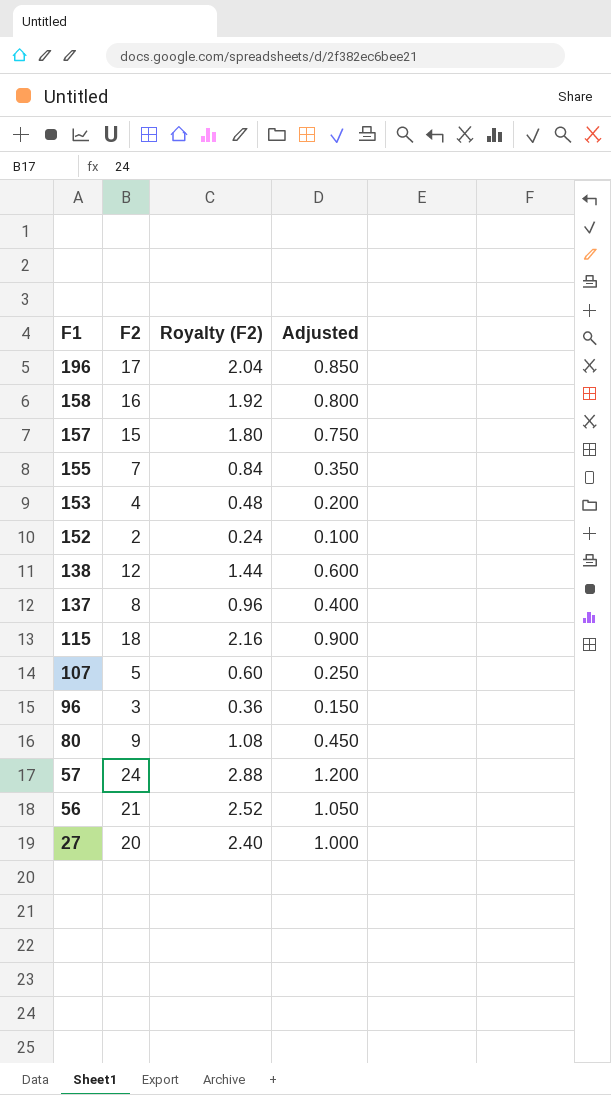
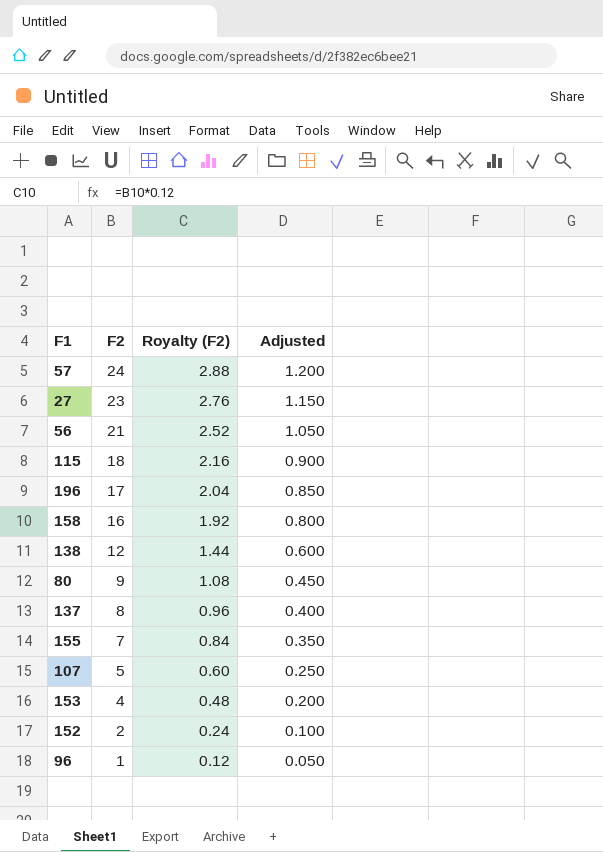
row order: F1 descending -> F2 descending
row 157: 15 | 1.80 | 0.750 -> none
27 | F2: 20 -> 23
27 | Royalty (F2): 2.40 -> 2.76
27 | Adjusted: 1.000 -> 1.150
96 | F2: 3 -> 1
96 | Royalty (F2): 0.36 -> 0.12
96 | Adjusted: 0.150 -> 0.050

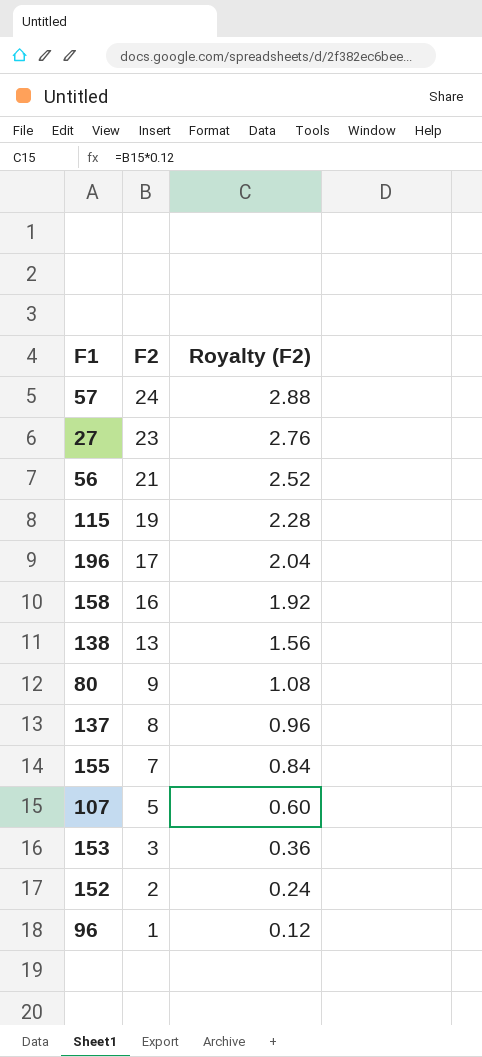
column Adjusted | formula: [F2] * 0.05 -> none
115 | F2: 18 -> 19
115 | Royalty (F2): 2.16 -> 2.28
138 | F2: 12 -> 13
138 | Royalty (F2): 1.44 -> 1.56
153 | F2: 4 -> 3
153 | Royalty (F2): 0.48 -> 0.36

